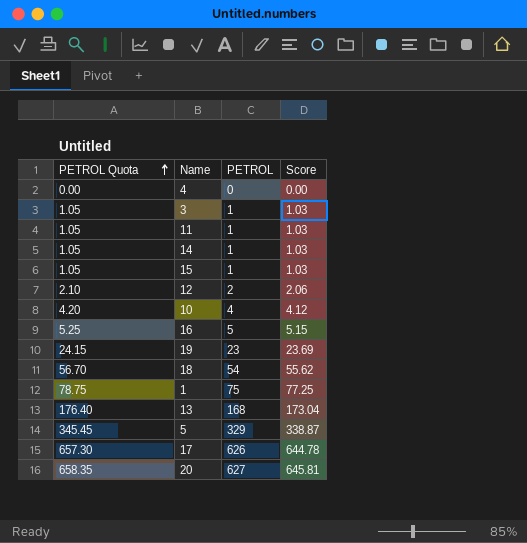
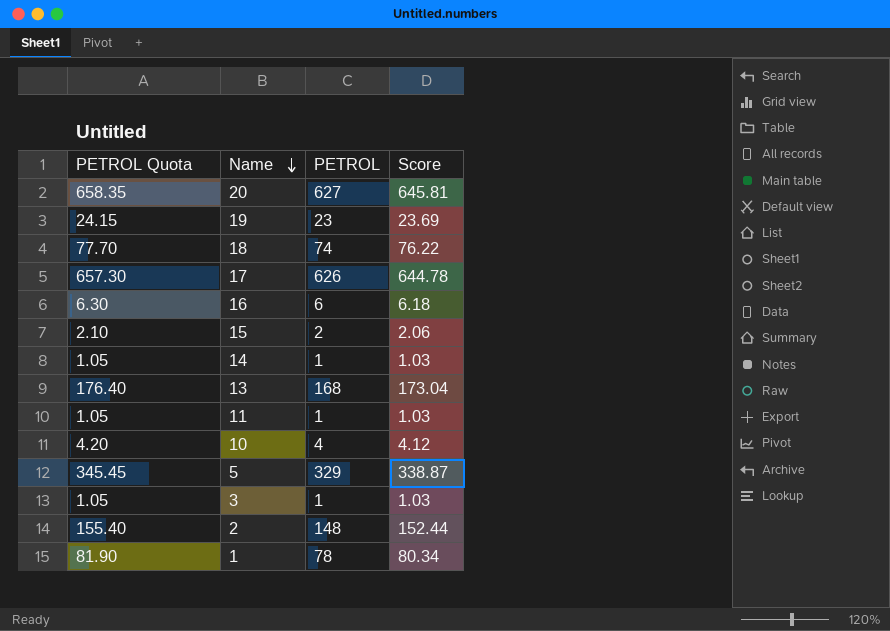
row order: PETROL Quota ascending -> Name descending
row 4: 0.00 | 0 | 0.00 -> none
row 12: 2.10 | 2 | 2.06 -> none
18 | PETROL Quota: 56.70 -> 77.70
18 | PETROL: 54 -> 74
18 | Score: 55.62 -> 76.22
16 | PETROL Quota: 5.25 -> 6.30
16 | PETROL: 5 -> 6
16 | Score: 5.15 -> 6.18
15 | PETROL Quota: 1.05 -> 2.10
15 | PETROL: 1 -> 2
15 | Score: 1.03 -> 2.06
row 2: none -> 155.40 | 148 | 152.44
1 | PETROL Quota: 78.75 -> 81.90
1 | PETROL: 75 -> 78
1 | Score: 77.25 -> 80.34

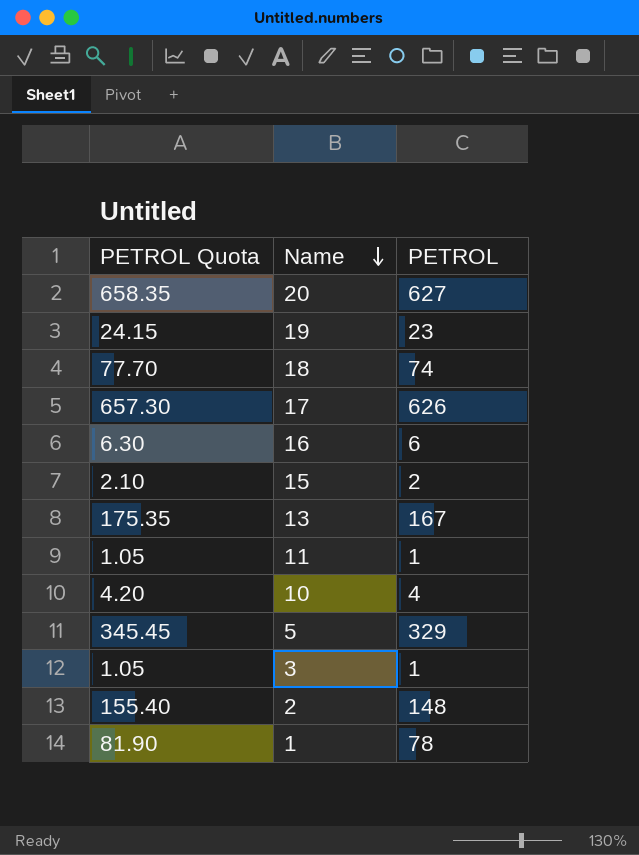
column Score | formula: [PETROL] * 1.03 -> none
row 14: 1.05 | 1 | 1.03 -> none
13 | PETROL Quota: 176.40 -> 175.35
13 | PETROL: 168 -> 167

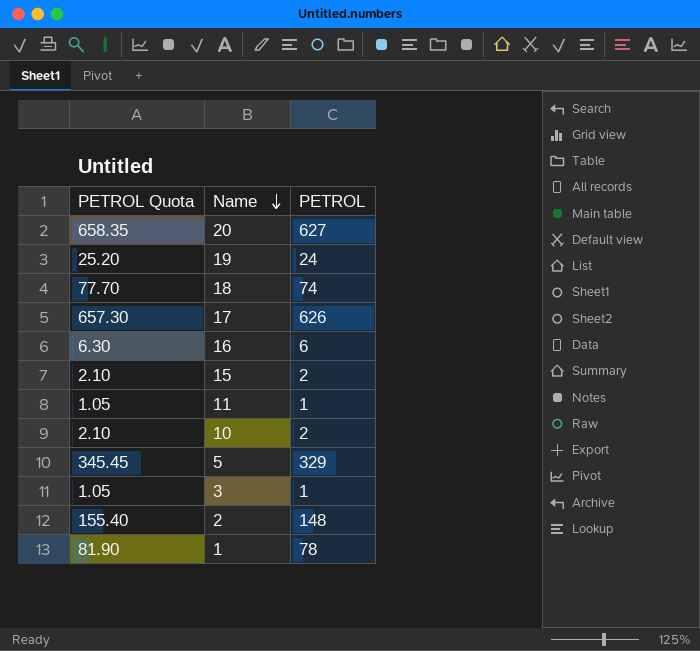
row 13: 175.35 | 167 -> none
19 | PETROL Quota: 24.15 -> 25.20
19 | PETROL: 23 -> 24
10 | PETROL Quota: 4.20 -> 2.10
10 | PETROL: 4 -> 2

